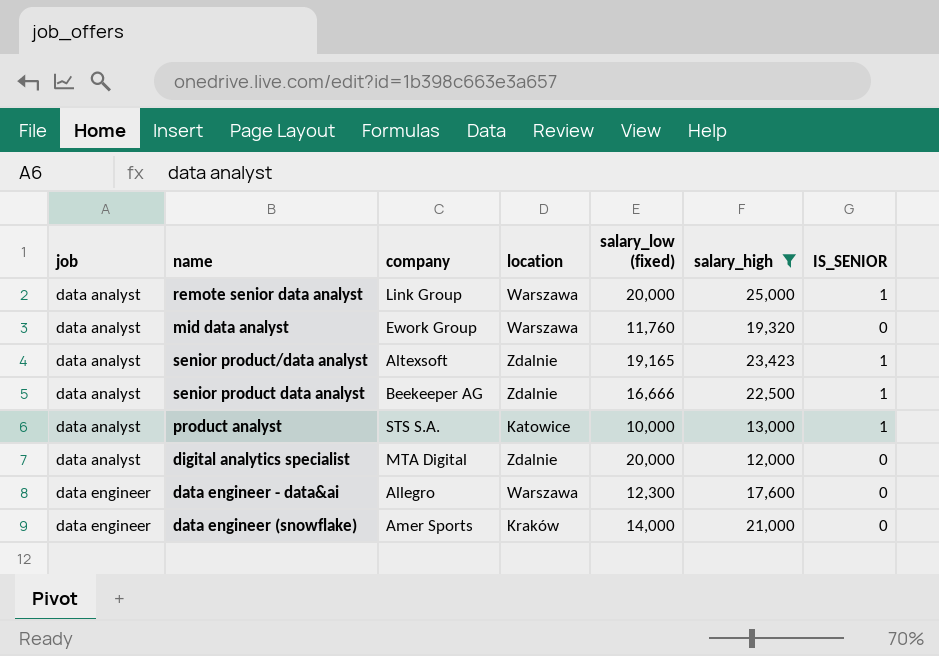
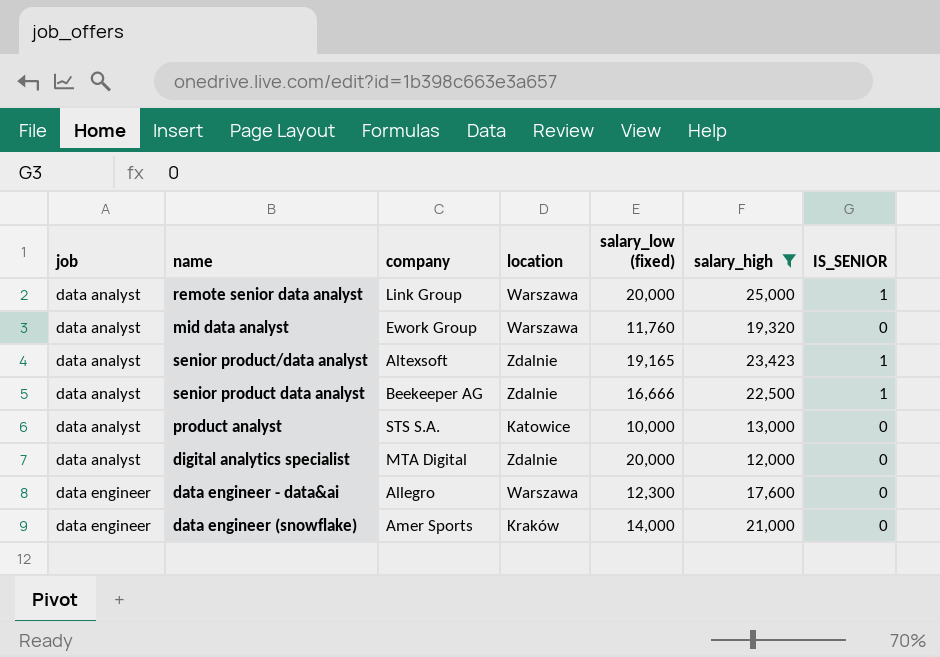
product analyst | IS_SENIOR: 1 -> 0

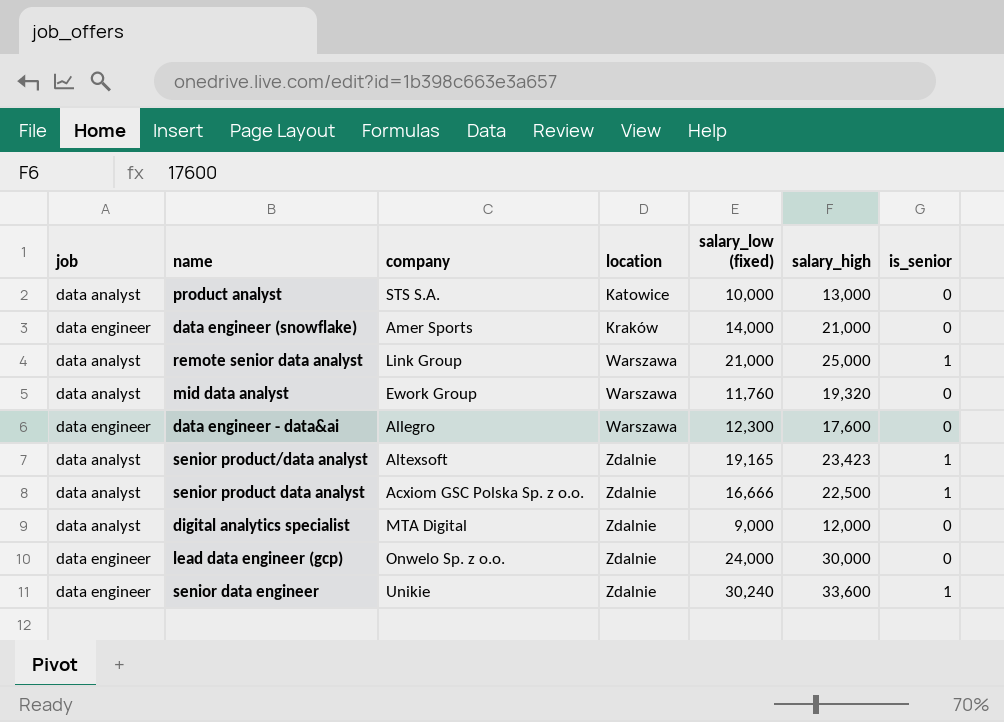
filter: salary_high <= 25,000 -> none
row order: job ascending -> location ascending
column name: IS_SENIOR -> is_senior
remote senior data analyst | salary_low (fixed): 20,000 -> 21,000
senior product data analyst | company: Beekeeper AG -> Acxiom GSC Polska Sp. z o.o.
digital analytics specialist | salary_low (fixed): 20,000 -> 9,000

